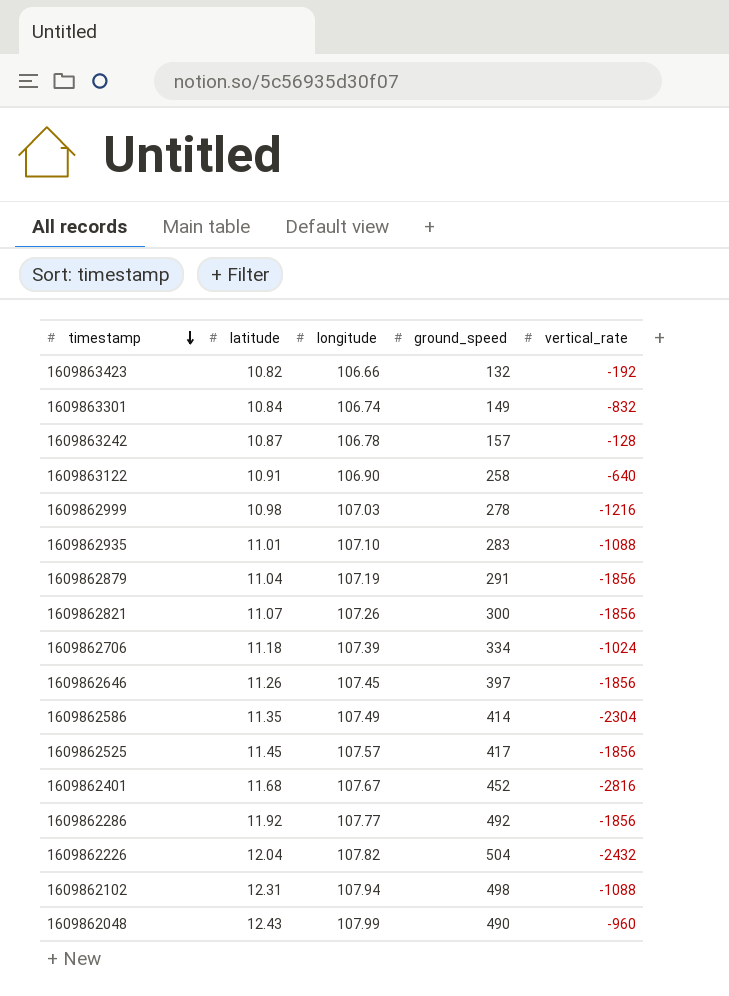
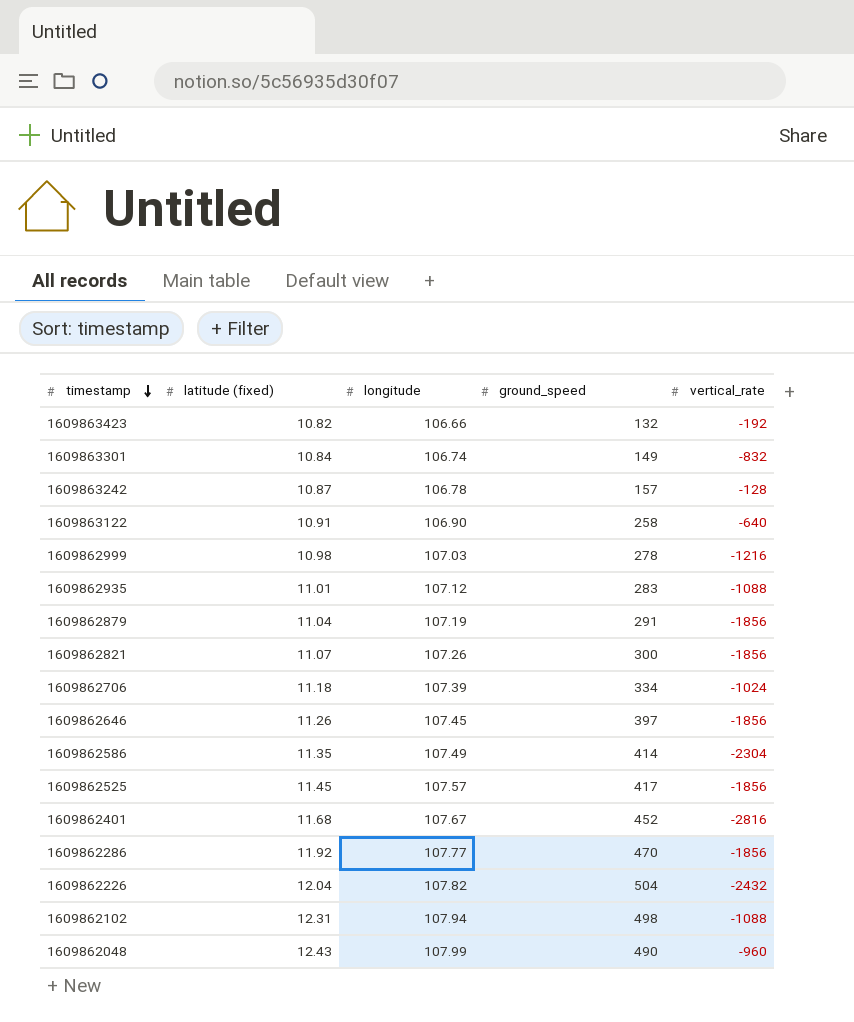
column name: latitude -> latitude (fixed)
1609862935 | longitude: 107.10 -> 107.12
1609862286 | ground_speed: 492 -> 470

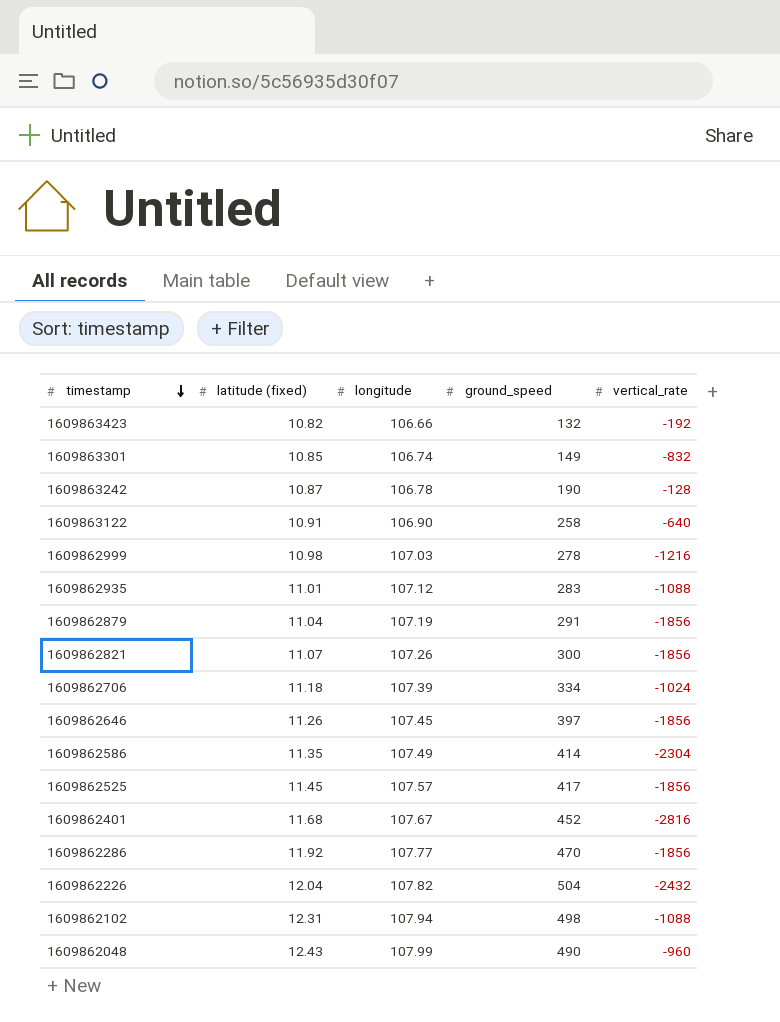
1609863301 | latitude (fixed): 10.84 -> 10.85
1609863242 | ground_speed: 157 -> 190

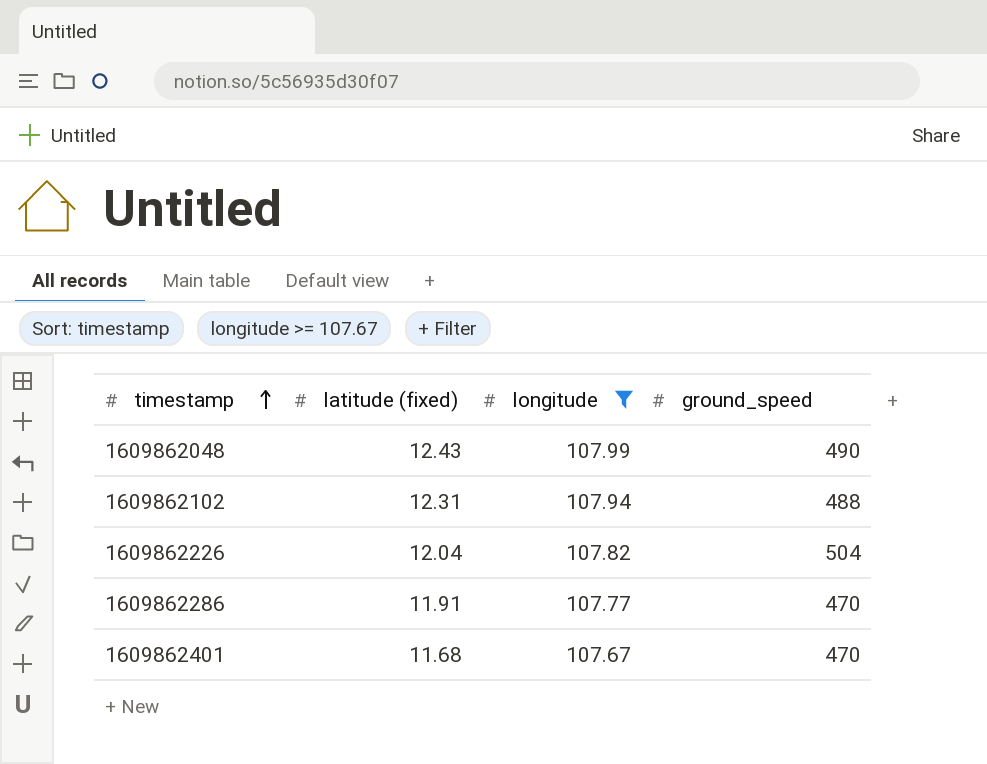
filter: none -> longitude >= 107.67
row order: timestamp descending -> timestamp ascending
column vertical_rate | position: 5 -> none
1609862102 | ground_speed: 498 -> 488
1609862286 | latitude (fixed): 11.92 -> 11.91
1609862401 | ground_speed: 452 -> 470

